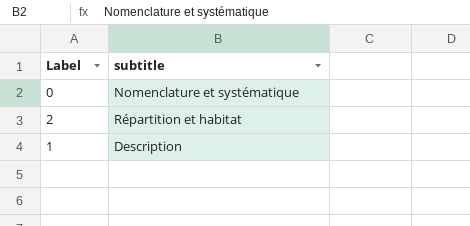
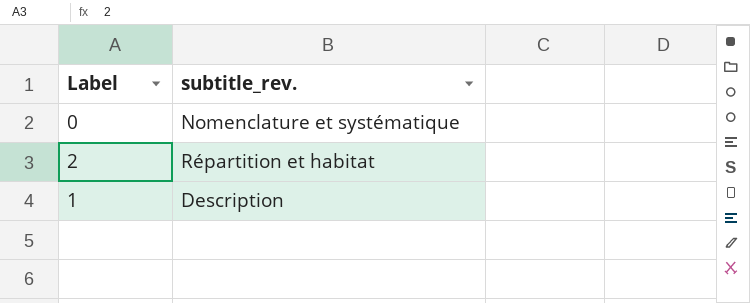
column name: subtitle -> subtitle_rev.

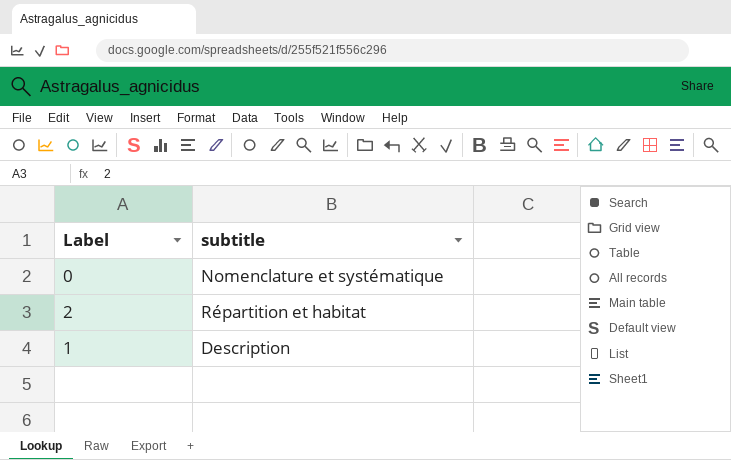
column name: subtitle_rev. -> subtitle

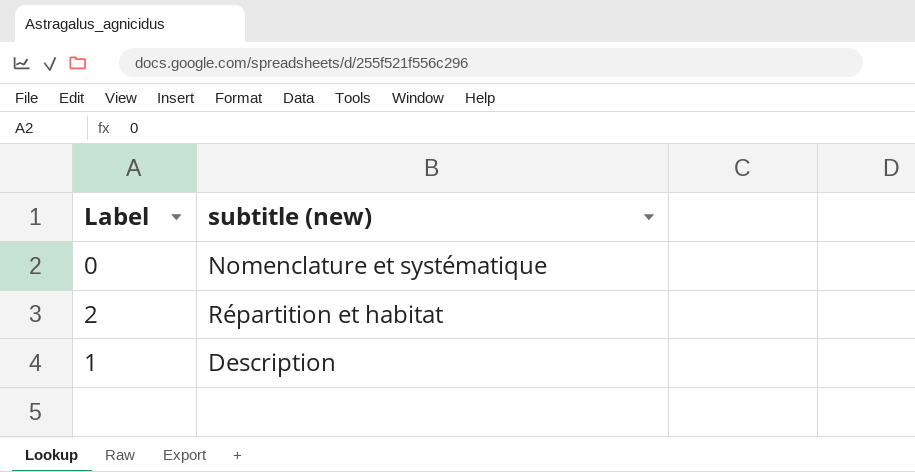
column name: subtitle -> subtitle (new)

